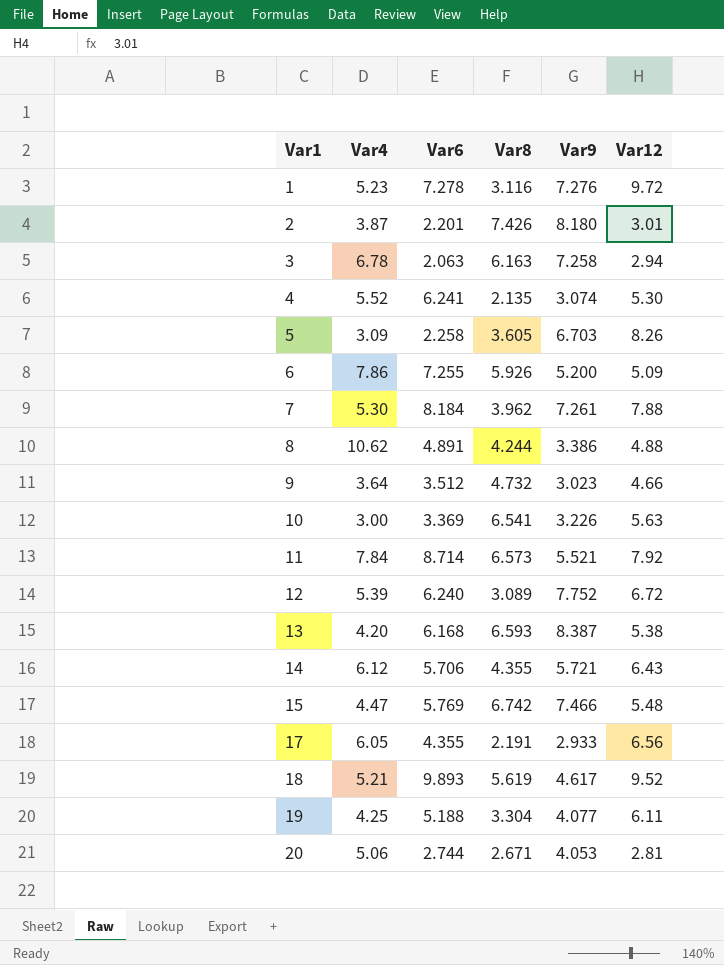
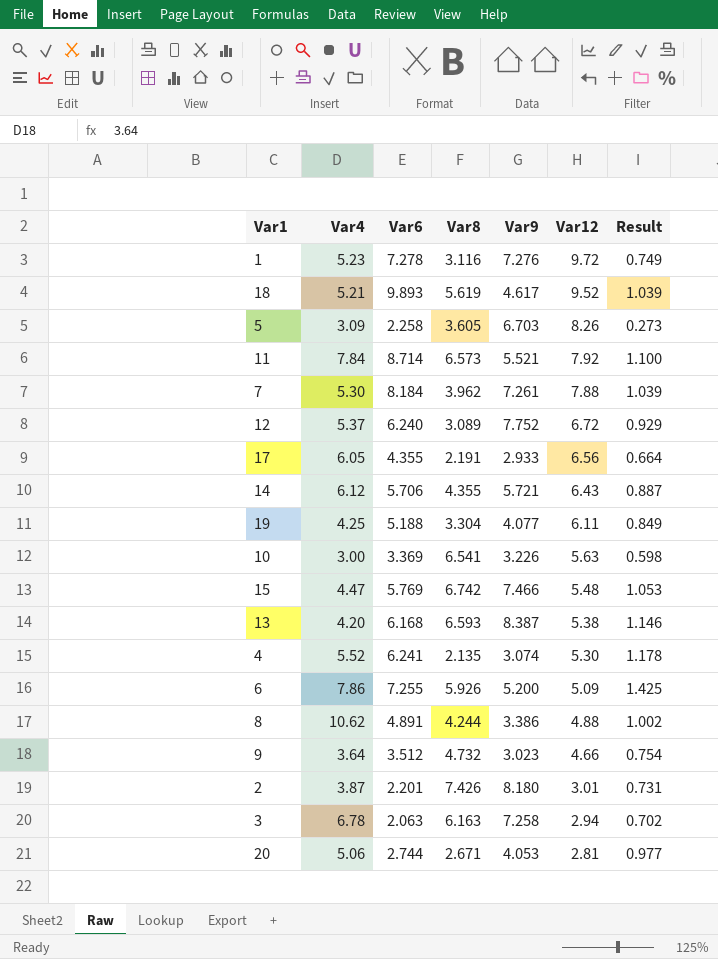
row order: Var1 ascending -> Var12 descending
column Result | formula: none -> [Var6] / [Var12]
12 | Var4: 5.39 -> 5.37

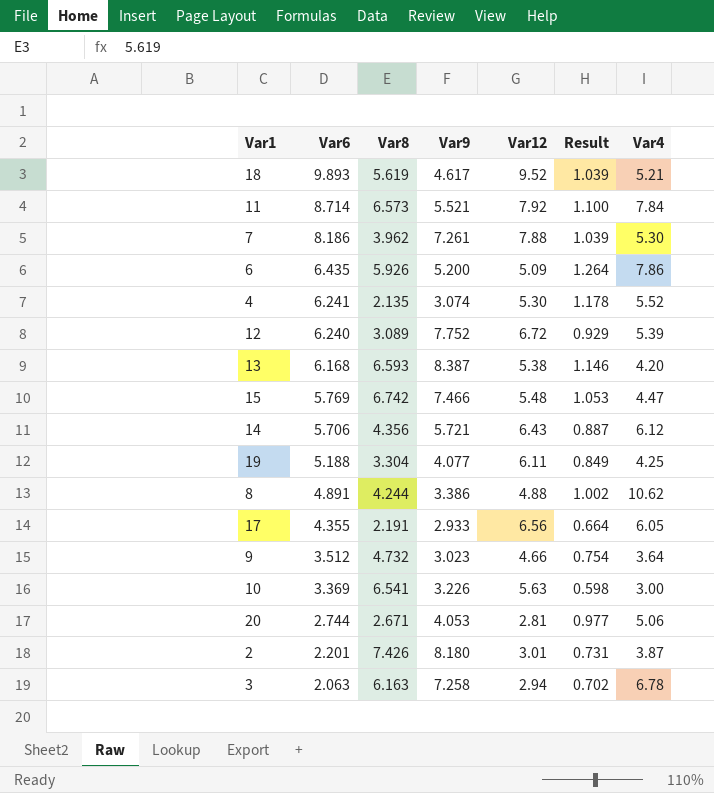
row order: Var12 descending -> Var6 descending
column Var4 | position: 2 -> 7
row 1: 5.23 | 7.278 | 3.116 | 7.276 | 9.72 | 0.749 -> none
row 5: 3.09 | 2.258 | 3.605 | 6.703 | 8.26 | 0.273 -> none
7 | Var6: 8.184 -> 8.186
6 | Var6: 7.255 -> 6.435
6 | Result: 1.425 -> 1.264
12 | Var4: 5.37 -> 5.39
14 | Var8: 4.355 -> 4.356

